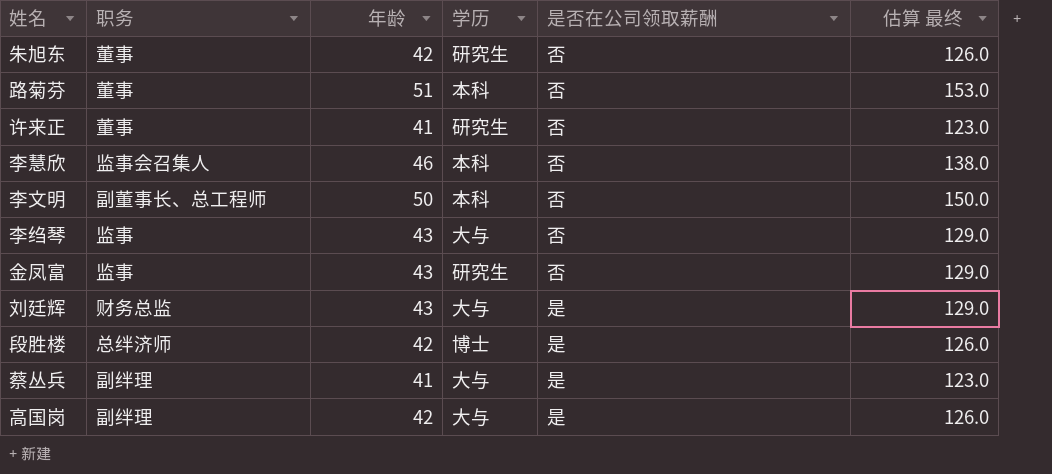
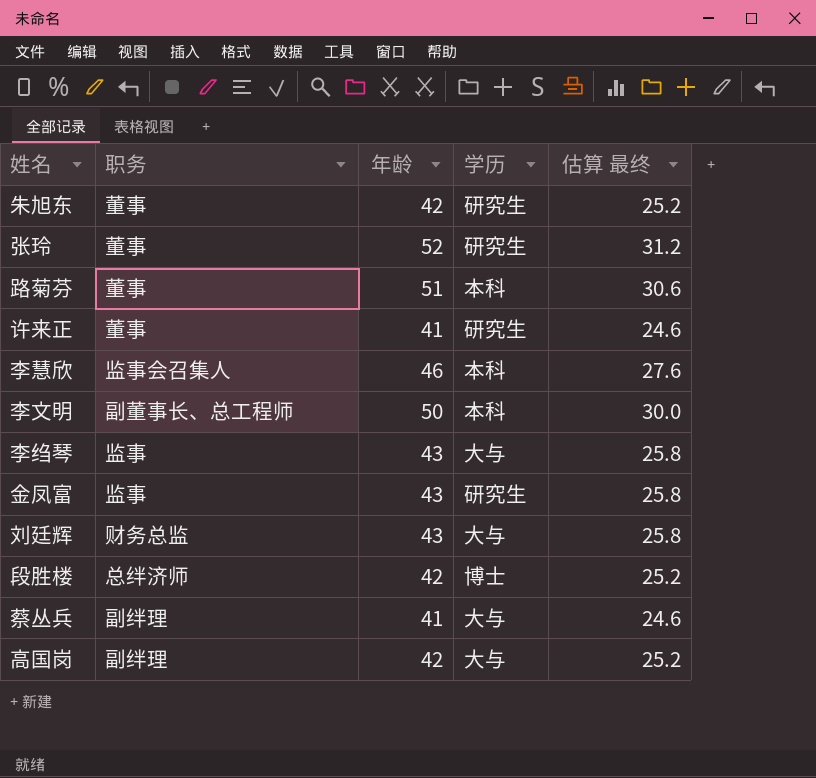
column 是否在公司领取薪酬 | position: 5 -> none
column 估算 最终 | formula: [年龄] * 3 -> [年龄] * 0.6
row 张玲: none -> 董事 | 52 | 研究生 | 31.2

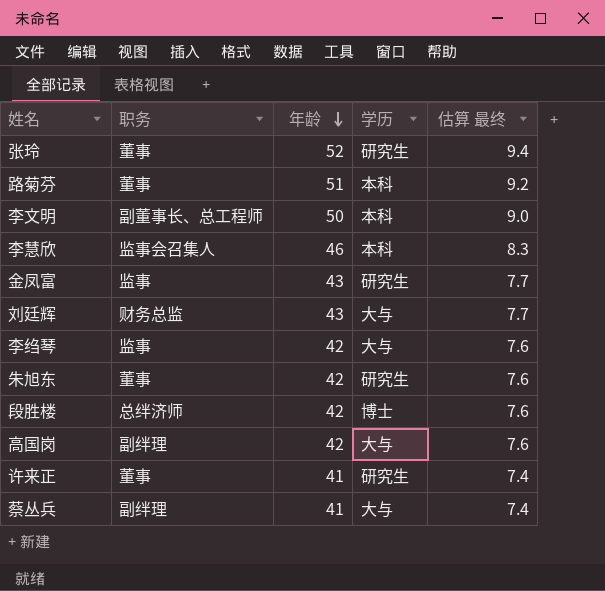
row order: none -> 年龄 descending
column 估算 最终 | formula: [年龄] * 0.6 -> [年龄] * 0.18
李绉琴 | 年龄: 43 -> 42

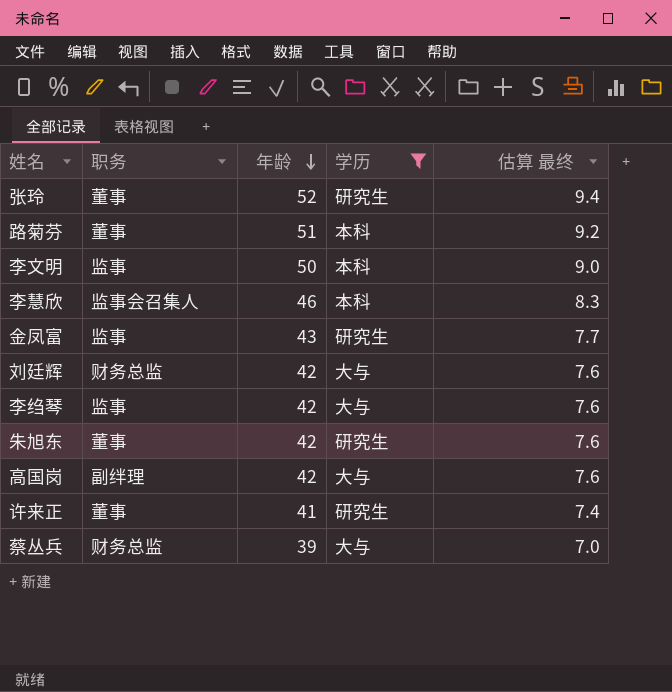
filter: none -> 学历 != 博士
李文明 | 职务: 副董事长、总工程师 -> 监事
刘廷辉 | 年龄: 43 -> 42
刘廷辉 | 估算 最终: 7.7 -> 7.6
蔡丛兵 | 职务: 副绊理 -> 财务总监
蔡丛兵 | 年龄: 41 -> 39
蔡丛兵 | 估算 最终: 7.4 -> 7.0

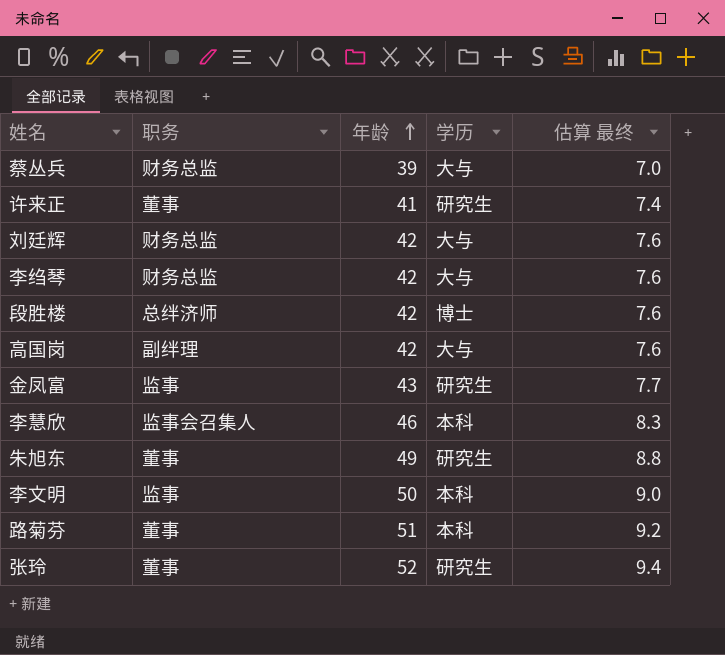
filter: 学历 != 博士 -> none
row order: 年龄 descending -> 年龄 ascending
李绉琴 | 职务: 监事 -> 财务总监
朱旭东 | 年龄: 42 -> 49
朱旭东 | 估算 最终: 7.6 -> 8.8

